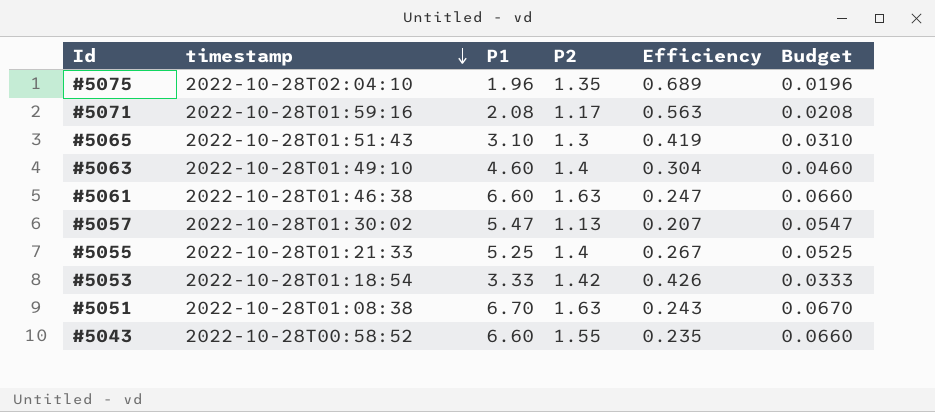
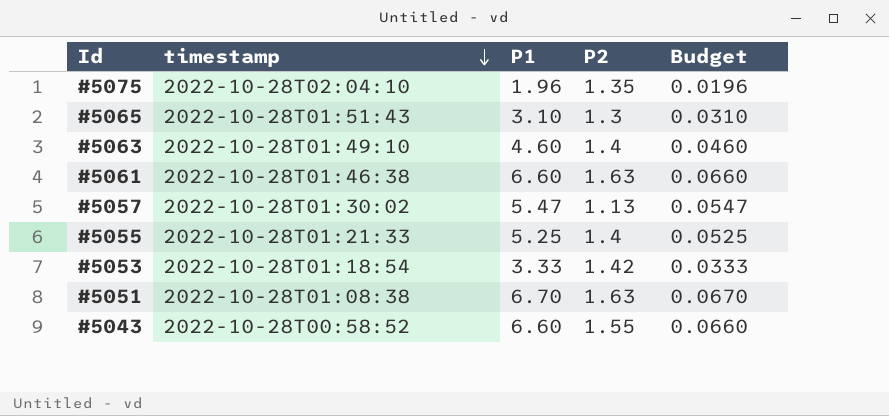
column Efficiency | formula: [P2] / [P1] -> none
row #5071: 2022-10-28T01:59:16 | 2.08 | 1.17 | 0.563 | 0.0208 -> none

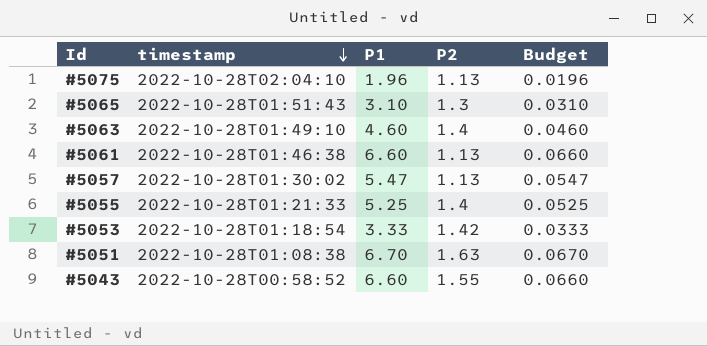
#5075 | P2: 1.35 -> 1.13
#5061 | P2: 1.63 -> 1.13

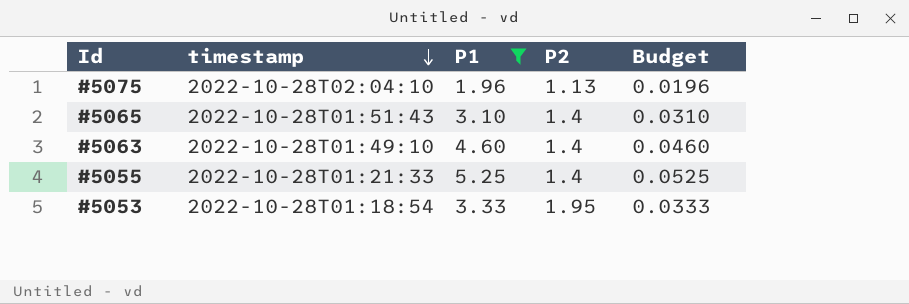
filter: none -> P1 <= 5.25
#5065 | P2: 1.3 -> 1.4
#5053 | P2: 1.42 -> 1.95

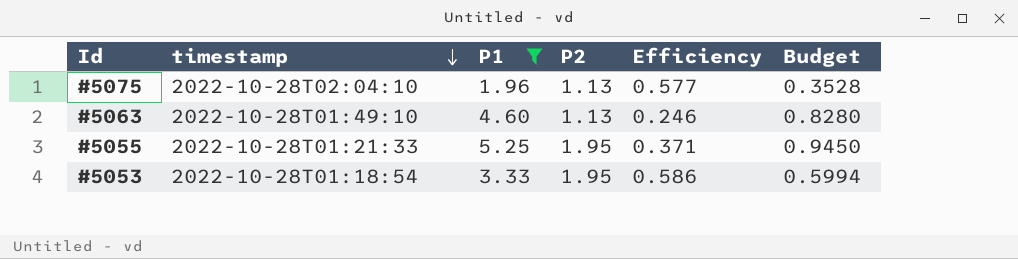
column Efficiency | formula: none -> [P2] / [P1]
column Budget | formula: [P1] * 0.01 -> [P1] * 0.18
row #5065: 2022-10-28T01:51:43 | 3.10 | 1.4 | 0.0310 -> none
#5063 | P2: 1.4 -> 1.13
#5055 | P2: 1.4 -> 1.95

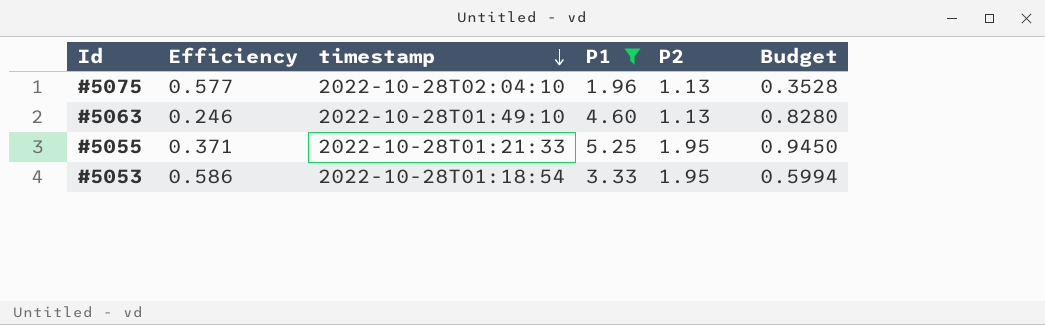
column Efficiency | position: 5 -> 2

